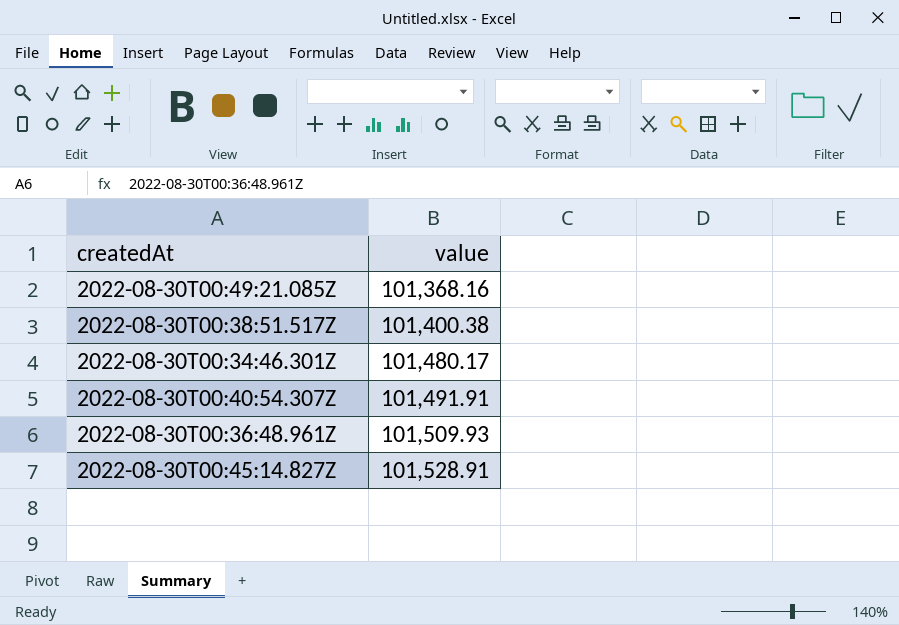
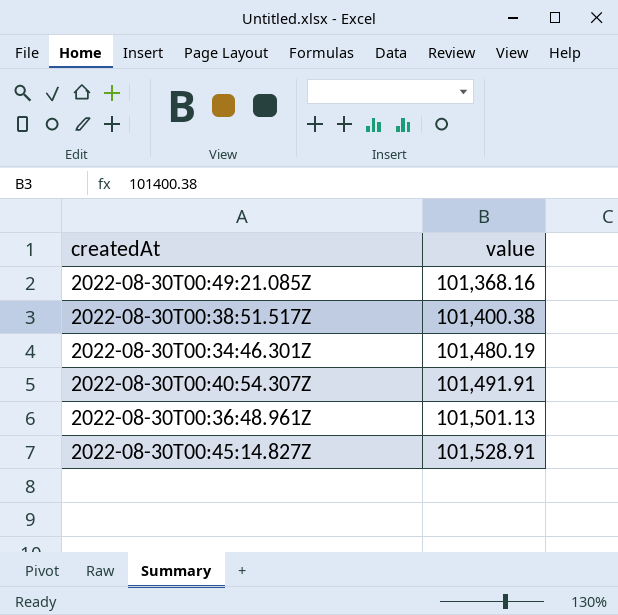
2022-08-30T00:34:46.301Z | value: 101,480.17 -> 101,480.19
2022-08-30T00:36:48.961Z | value: 101,509.93 -> 101,501.13

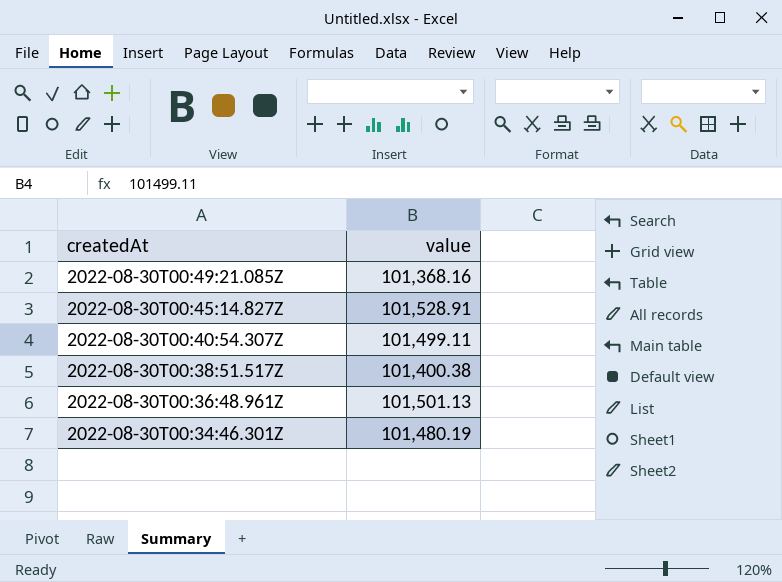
row order: value ascending -> createdAt descending
2022-08-30T00:40:54.307Z | value: 101,491.91 -> 101,499.11

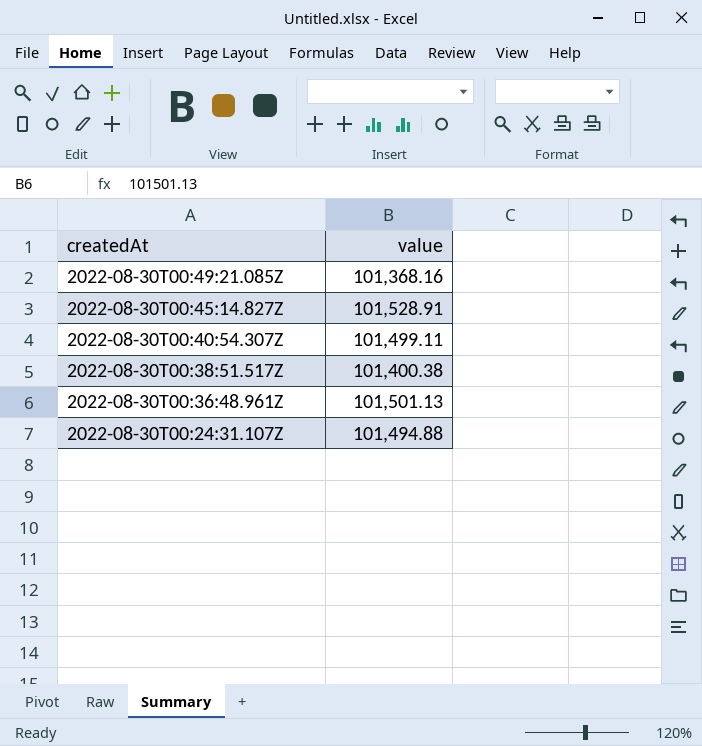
row 2022-08-30T00:34:46.301Z: 101,480.19 -> none
row 2022-08-30T00:24:31.107Z: none -> 101,494.88

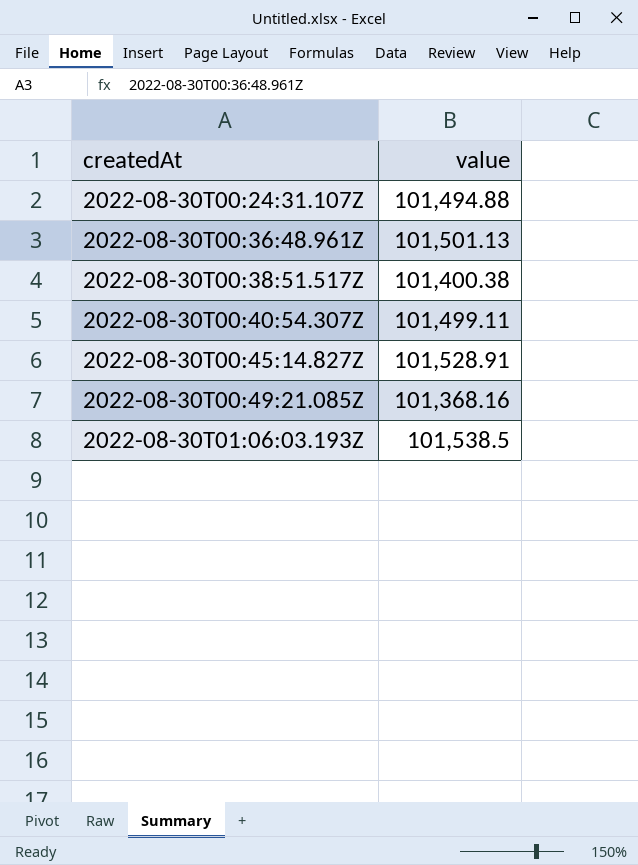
row order: createdAt descending -> createdAt ascending
row 2022-08-30T01:06:03.193Z: none -> 101,538.5

